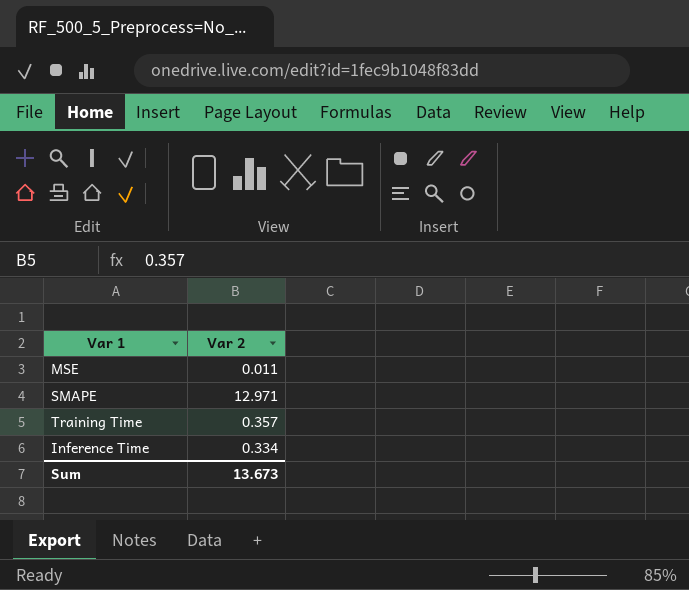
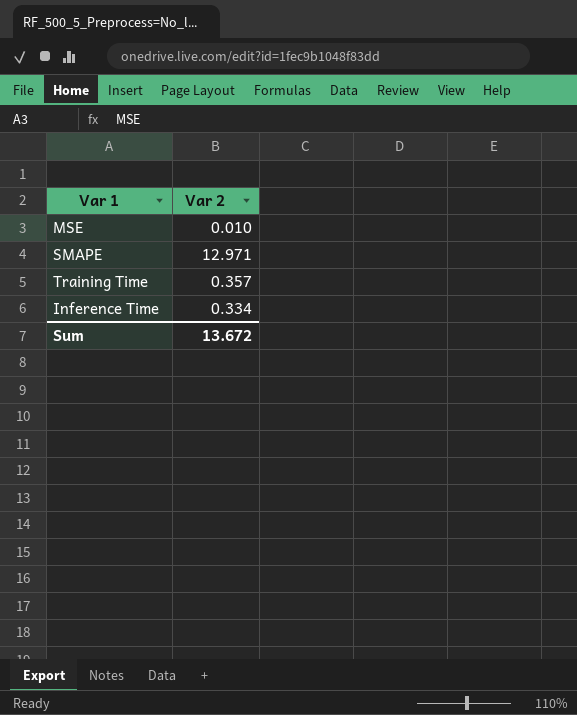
MSE | Var 2: 0.011 -> 0.010
Sum | Var 2: 13.673 -> 13.672

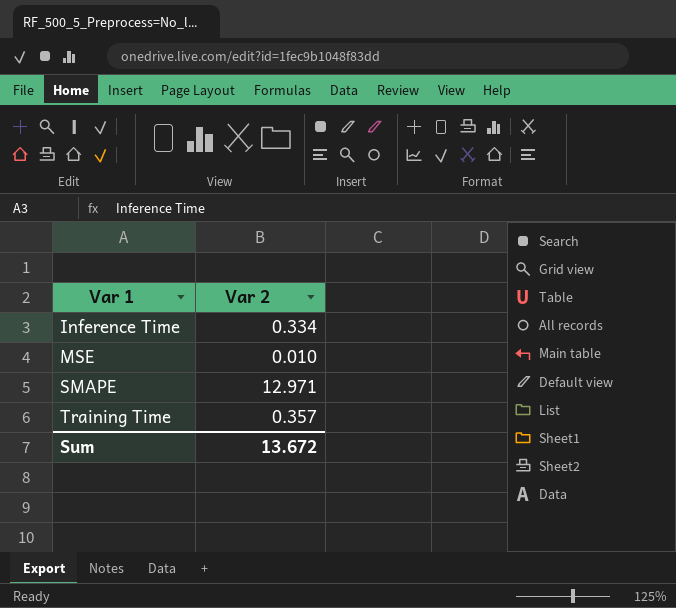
row order: none -> Var 1 ascending

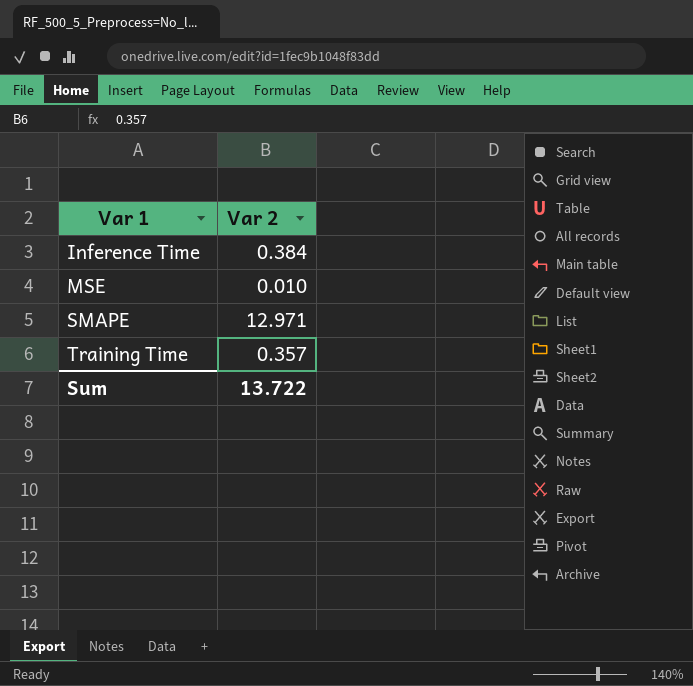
Inference Time | Var 2: 0.334 -> 0.384
Sum | Var 2: 13.672 -> 13.722

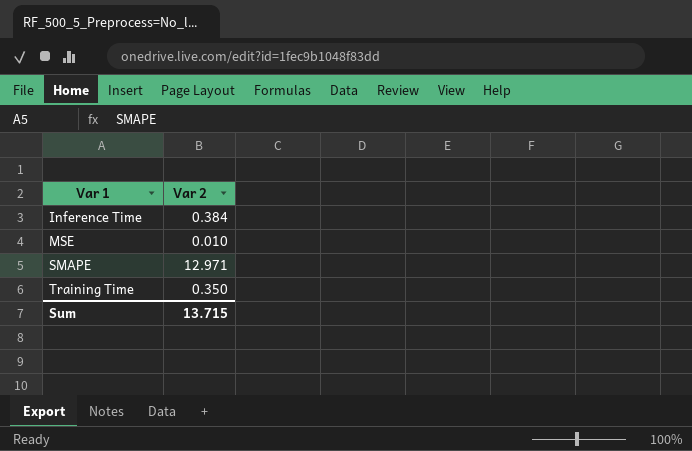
Training Time | Var 2: 0.357 -> 0.350
Sum | Var 2: 13.722 -> 13.715

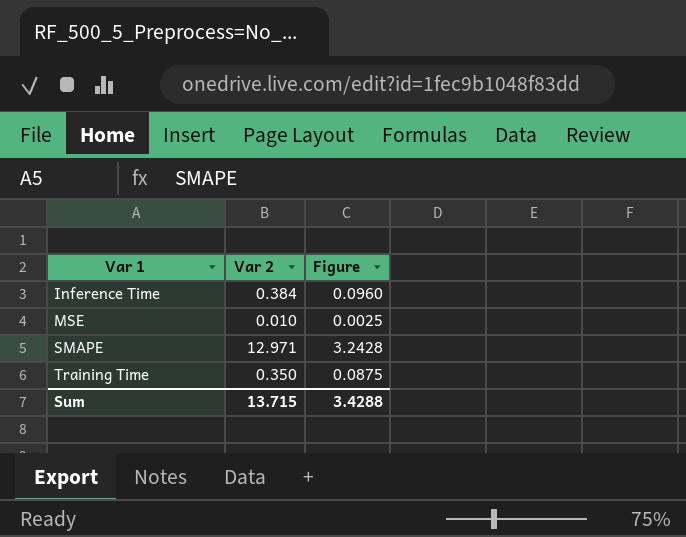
column Figure | formula: none -> [Var 2] * 0.25

